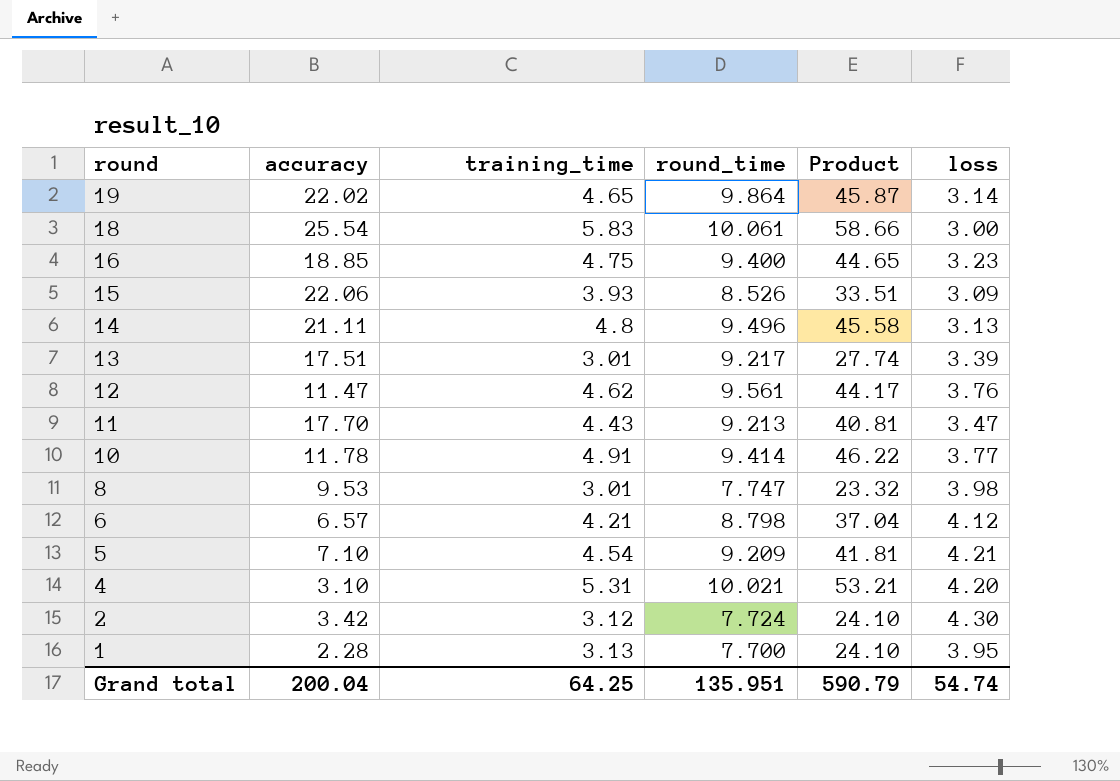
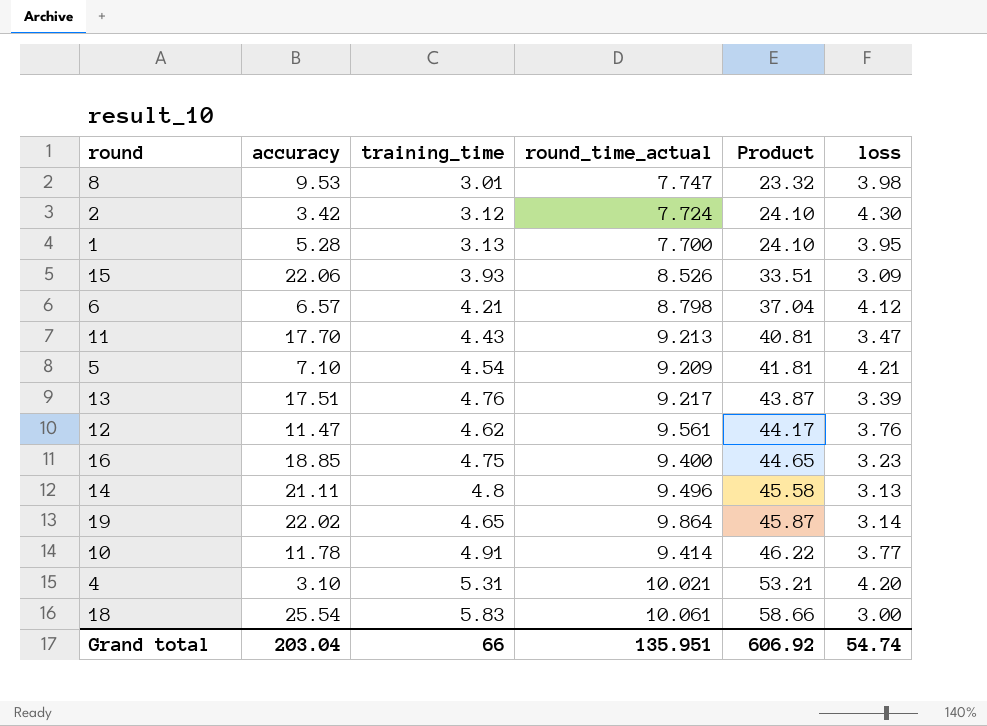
row order: round descending -> Product ascending
column name: round_time -> round_time_actual
1 | accuracy: 2.28 -> 5.28
13 | training_time: 3.01 -> 4.76
13 | Product: 27.74 -> 43.87
Grand total | accuracy: 200.04 -> 203.04
Grand total | training_time: 64.25 -> 66
Grand total | Product: 590.79 -> 606.92

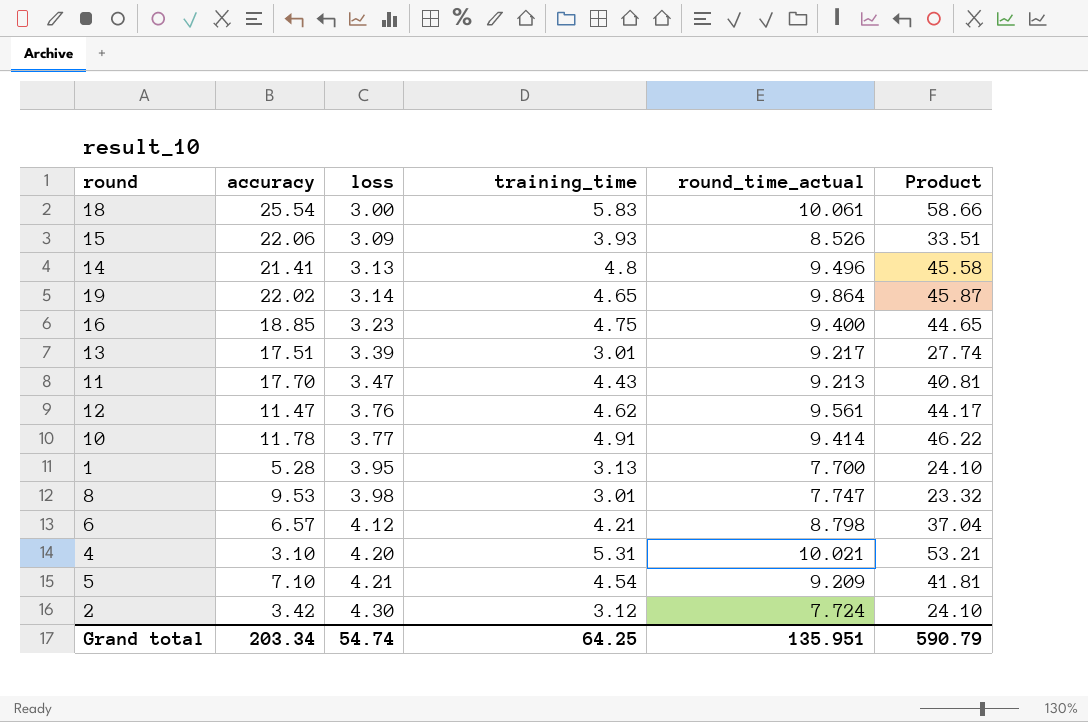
row order: Product ascending -> loss ascending
column loss | position: 6 -> 3
14 | accuracy: 21.11 -> 21.41
13 | training_time: 4.76 -> 3.01
13 | Product: 43.87 -> 27.74
Grand total | accuracy: 203.04 -> 203.34
Grand total | training_time: 66 -> 64.25
Grand total | Product: 606.92 -> 590.79

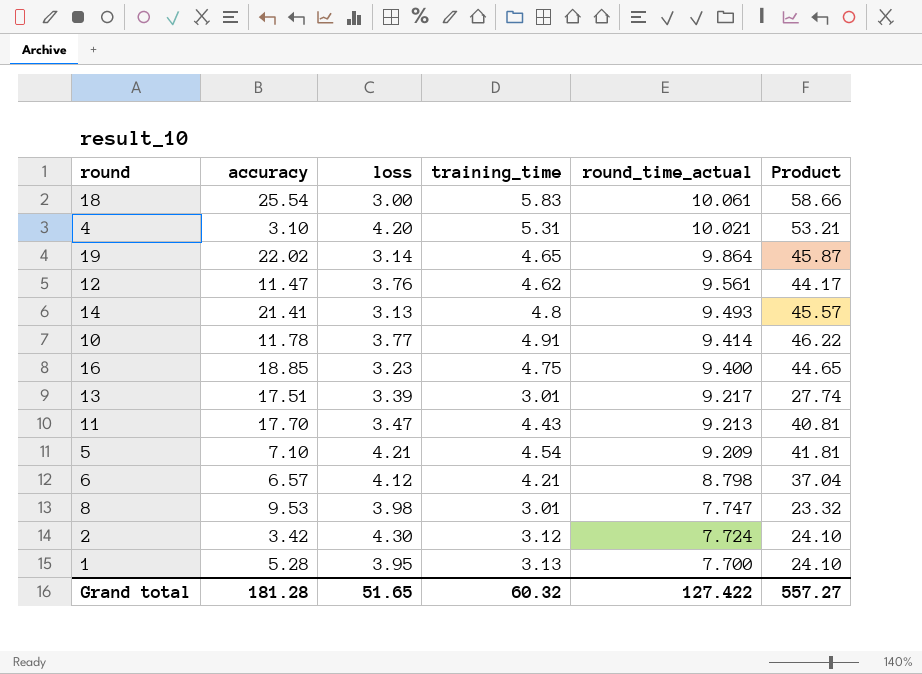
row order: loss ascending -> round_time_actual descending
row 15: 22.06 | 3.09 | 3.93 | 8.526 | 33.51 -> none
14 | round_time_actual: 9.496 -> 9.493
14 | Product: 45.58 -> 45.57
Grand total | accuracy: 203.34 -> 181.28
Grand total | loss: 54.74 -> 51.65
Grand total | training_time: 64.25 -> 60.32
Grand total | round_time_actual: 135.951 -> 127.422
Grand total | Product: 590.79 -> 557.27

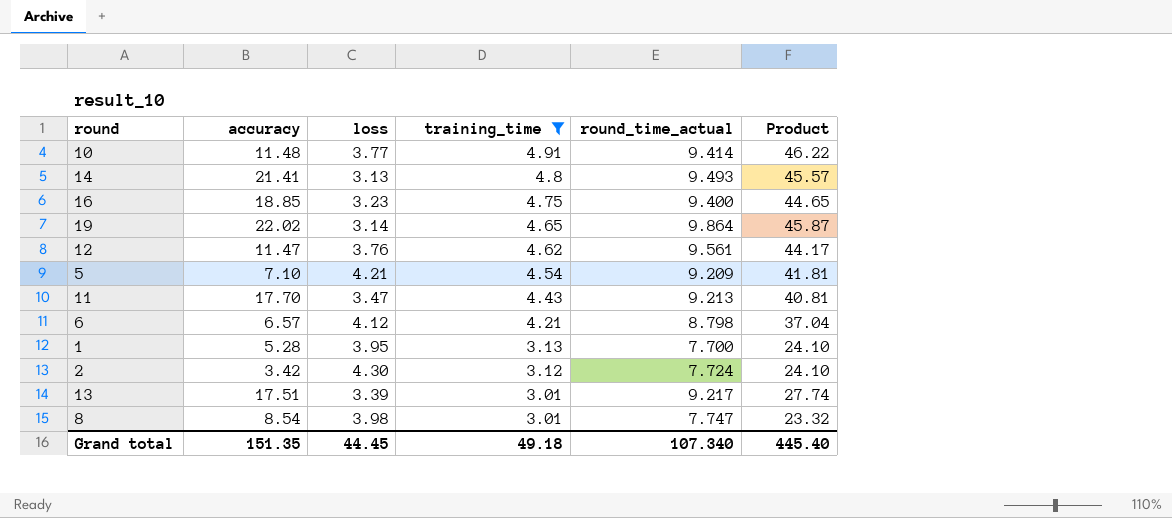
filter: none -> training_time <= 4.91
row order: round_time_actual descending -> training_time descending
10 | accuracy: 11.78 -> 11.48
8 | accuracy: 9.53 -> 8.54
Grand total | accuracy: 181.28 -> 151.35
Grand total | loss: 51.65 -> 44.45
Grand total | training_time: 60.32 -> 49.18
Grand total | round_time_actual: 127.422 -> 107.340
Grand total | Product: 557.27 -> 445.40

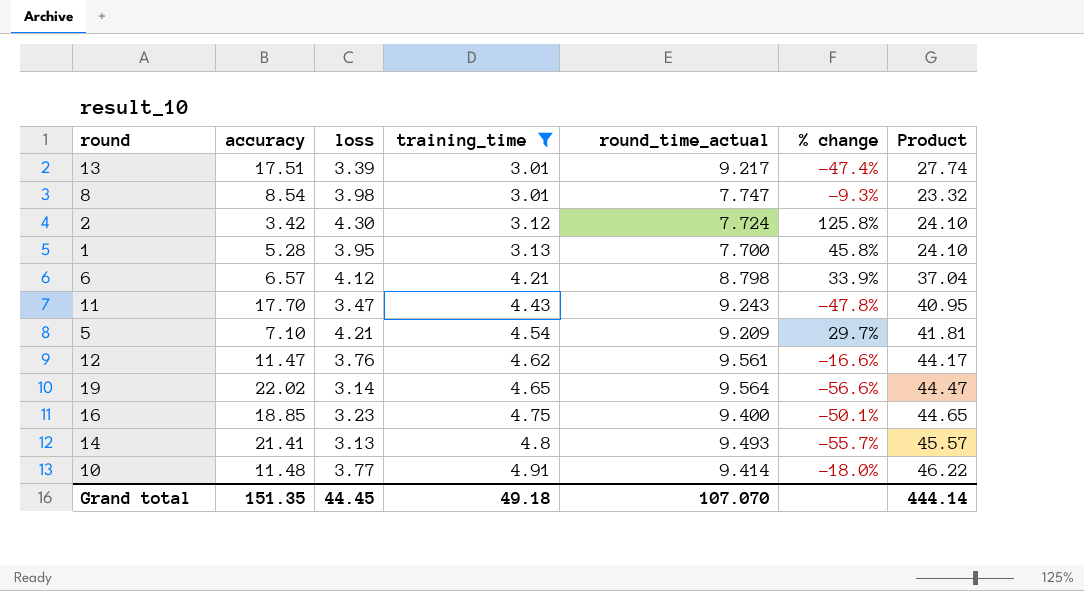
row order: training_time descending -> training_time ascending
column % change | formula: none -> ([round_time_actual] - [accuracy]) / [accuracy]
11 | round_time_actual: 9.213 -> 9.243
11 | Product: 40.81 -> 40.95
19 | round_time_actual: 9.864 -> 9.564
19 | Product: 45.87 -> 44.47
Grand total | round_time_actual: 107.340 -> 107.070
Grand total | Product: 445.40 -> 444.14

